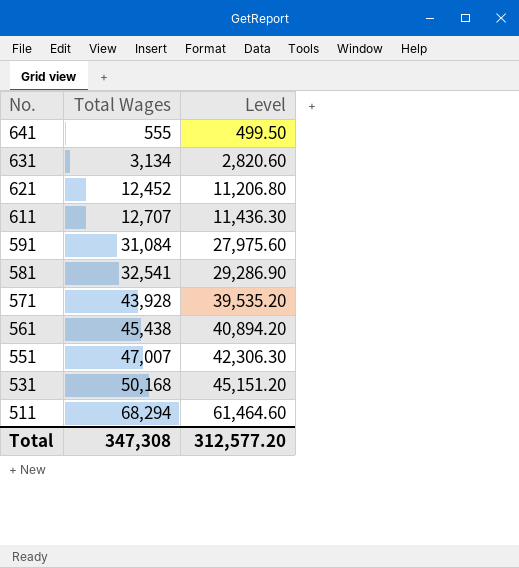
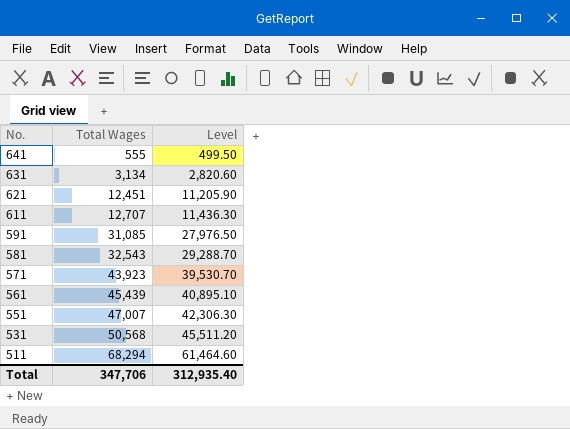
621 | Total Wages: 12,452 -> 12,451
621 | Level: 11,206.80 -> 11,205.90
591 | Total Wages: 31,084 -> 31,085
591 | Level: 27,975.60 -> 27,976.50
581 | Total Wages: 32,541 -> 32,543
581 | Level: 29,286.90 -> 29,288.70
571 | Total Wages: 43,928 -> 43,923
571 | Level: 39,535.20 -> 39,530.70
561 | Total Wages: 45,438 -> 45,439
561 | Level: 40,894.20 -> 40,895.10
531 | Total Wages: 50,168 -> 50,568
531 | Level: 45,151.20 -> 45,511.20
Total | Total Wages: 347,308 -> 347,706
Total | Level: 312,577.20 -> 312,935.40

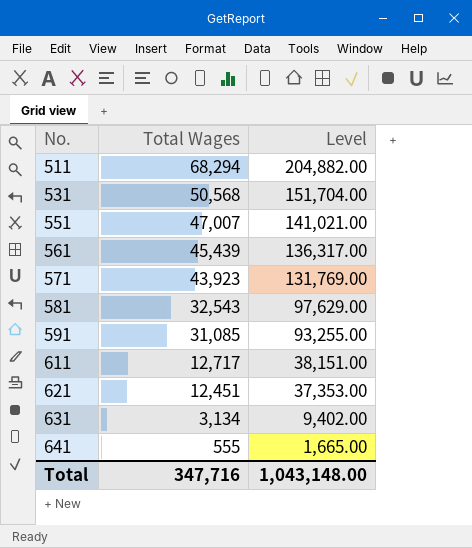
row order: No. descending -> No. ascending
column Level | formula: [Total Wages] * 0.9 -> [Total Wages] * 3
611 | Total Wages: 12,707 -> 12,717
Total | Total Wages: 347,706 -> 347,716
Total | Level: 312,935.40 -> 1,043,148.00

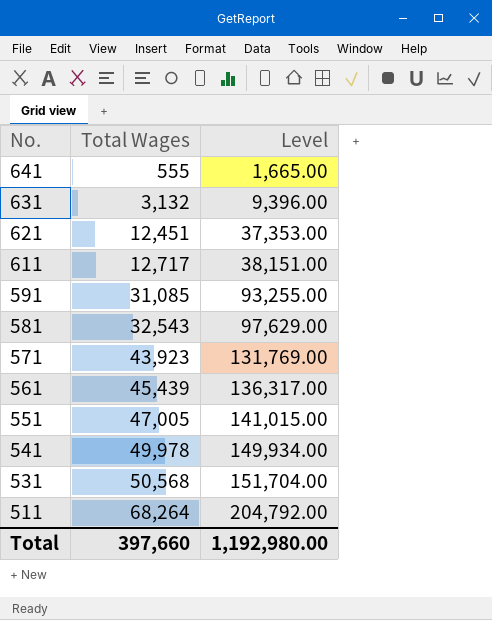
row order: No. ascending -> No. descending
631 | Total Wages: 3,134 -> 3,132
631 | Level: 9,402.00 -> 9,396.00
551 | Total Wages: 47,007 -> 47,005
551 | Level: 141,021.00 -> 141,015.00
row 541: none -> 49,978 | 149,934.00
511 | Total Wages: 68,294 -> 68,264
511 | Level: 204,882.00 -> 204,792.00
Total | Total Wages: 347,716 -> 397,660
Total | Level: 1,043,148.00 -> 1,192,980.00

